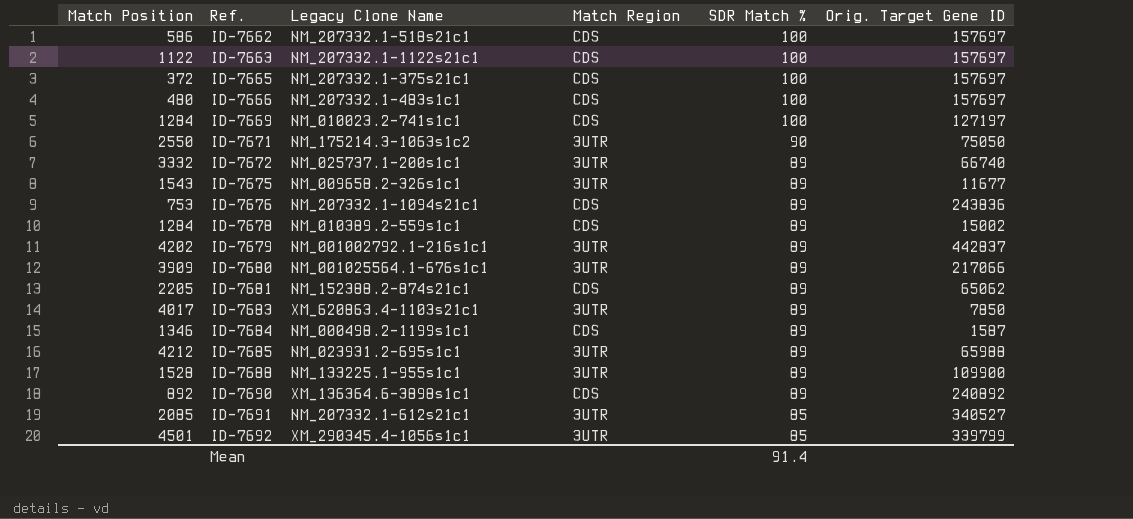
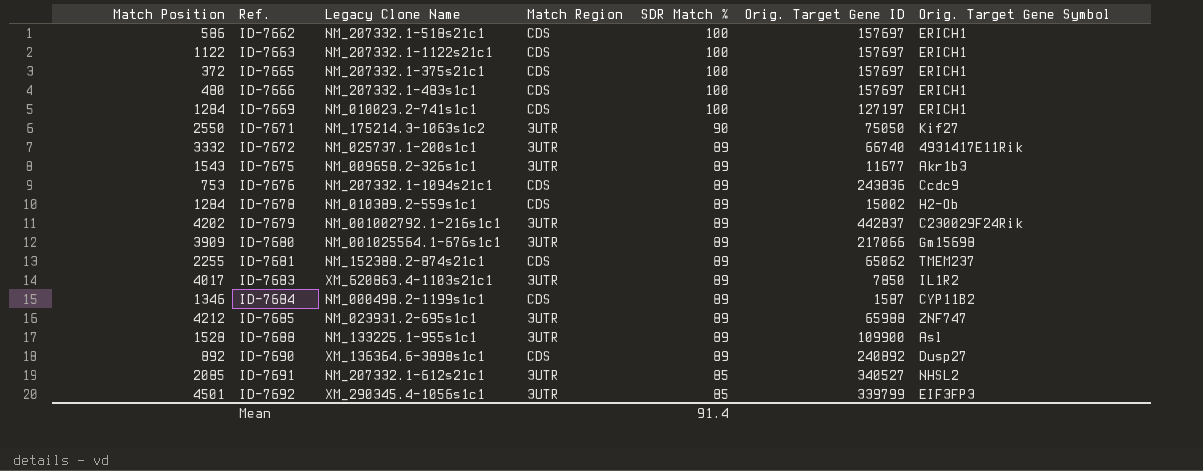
column Orig. Target Gene Symbol | position: none -> 7
ID-7681 | Match Position: 2205 -> 2255

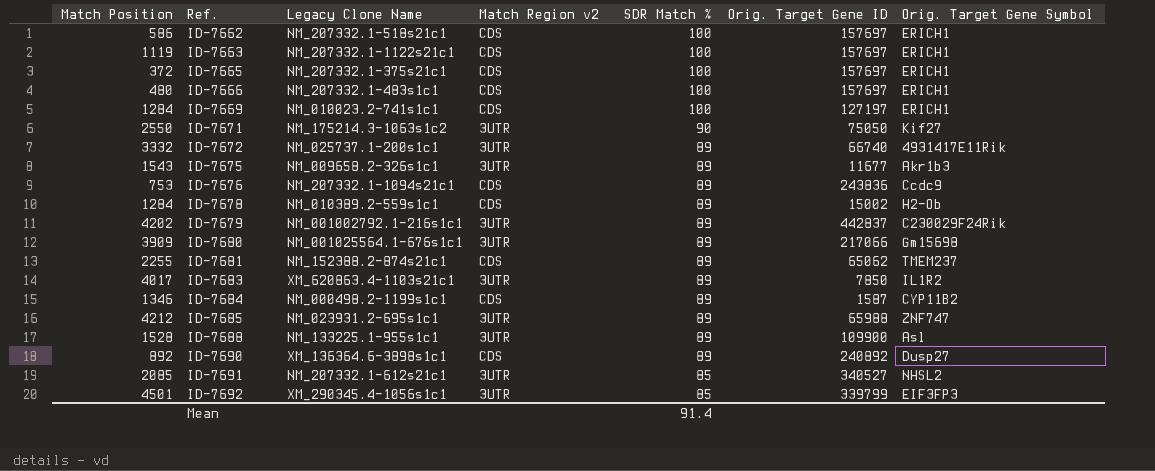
column name: Match Region -> Match Region v2
ID-7663 | Match Position: 1122 -> 1119

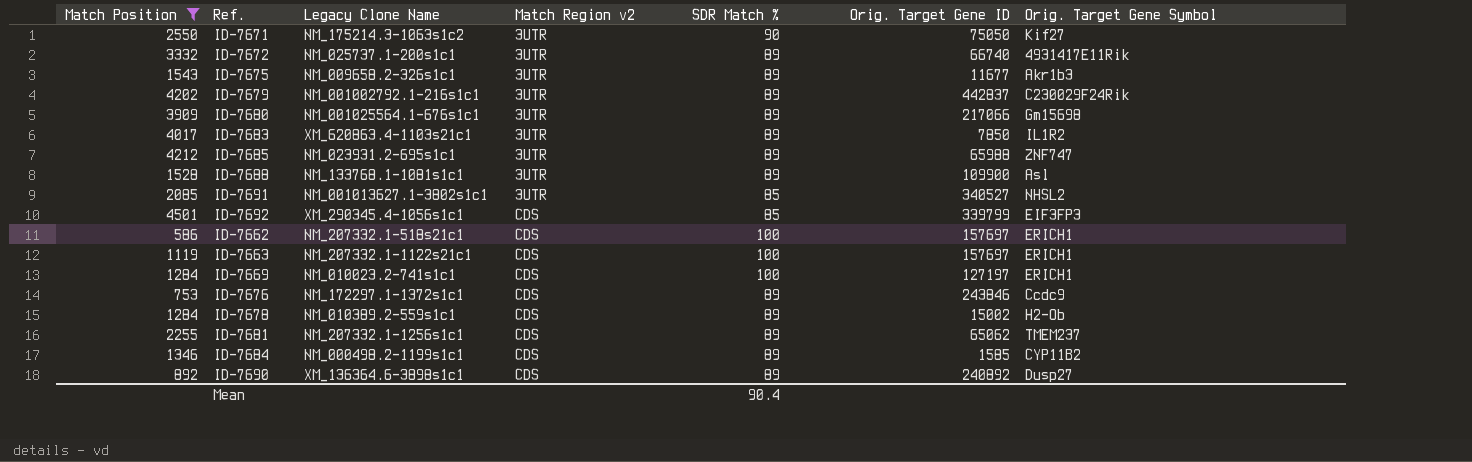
filter: none -> Match Position >= 586
row order: Ref. ascending -> Match Region v2 ascending
ID-7688 | Legacy Clone Name: NM_133225.1-955s1c1 -> NM_133768.1-1081s1c1
ID-7691 | Legacy Clone Name: NM_207332.1-612s21c1 -> NM_001013627.1-3802s1c1
ID-7692 | Match Region v2: 3UTR -> CDS
ID-7676 | Legacy Clone Name: NM_207332.1-1094s21c1 -> NM_172297.1-1372s1c1
ID-7676 | Orig. Target Gene ID: 243836 -> 243846
ID-7681 | Legacy Clone Name: NM_152388.2-874s21c1 -> NM_207332.1-1256s1c1
ID-7684 | Orig. Target Gene ID: 1587 -> 1585
Mean | SDR Match %: 91.4 -> 90.4

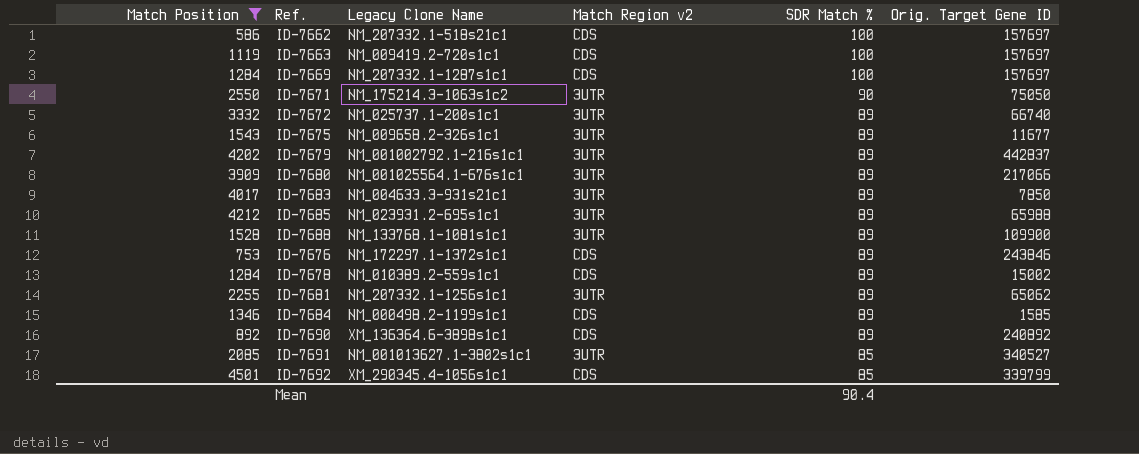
row order: Match Region v2 ascending -> SDR Match % descending
column Orig. Target Gene Symbol | position: 7 -> none
ID-7663 | Legacy Clone Name: NM_207332.1-1122s21c1 -> NM_009419.2-720s1c1
ID-7669 | Legacy Clone Name: NM_010023.2-741s1c1 -> NM_207332.1-1287s1c1
ID-7669 | Orig. Target Gene ID: 127197 -> 157697
ID-7683 | Legacy Clone Name: XM_620863.4-1103s21c1 -> NM_004633.3-931s21c1
ID-7681 | Match Region v2: CDS -> 3UTR

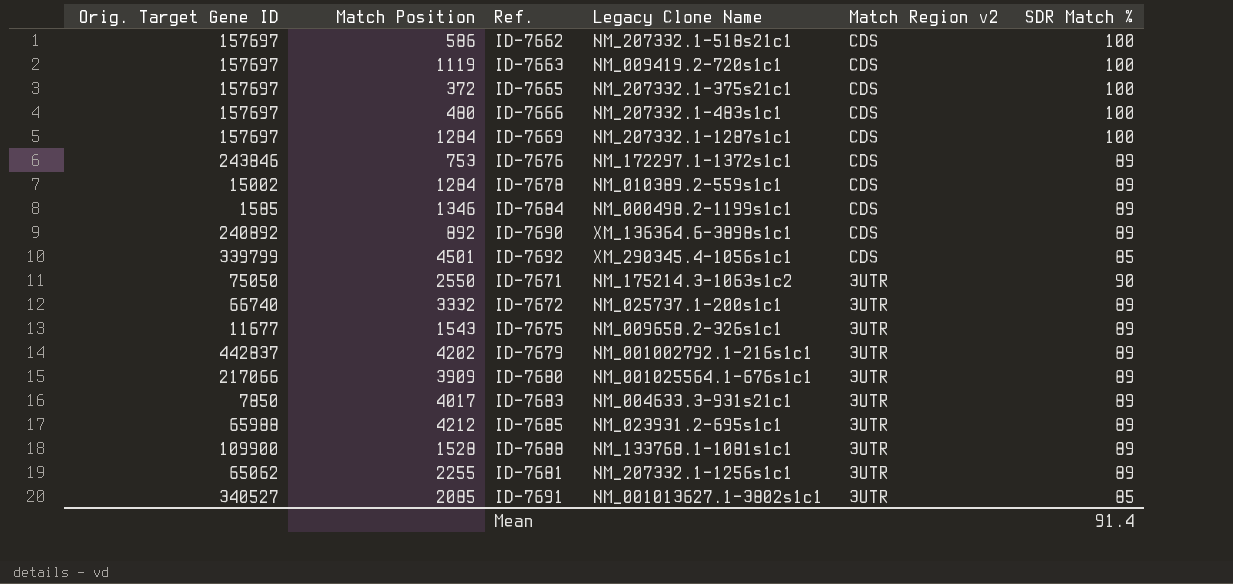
filter: Match Position >= 586 -> none
row order: SDR Match % descending -> Match Region v2 descending
column Orig. Target Gene ID | position: 6 -> 1
Mean | SDR Match %: 90.4 -> 91.4

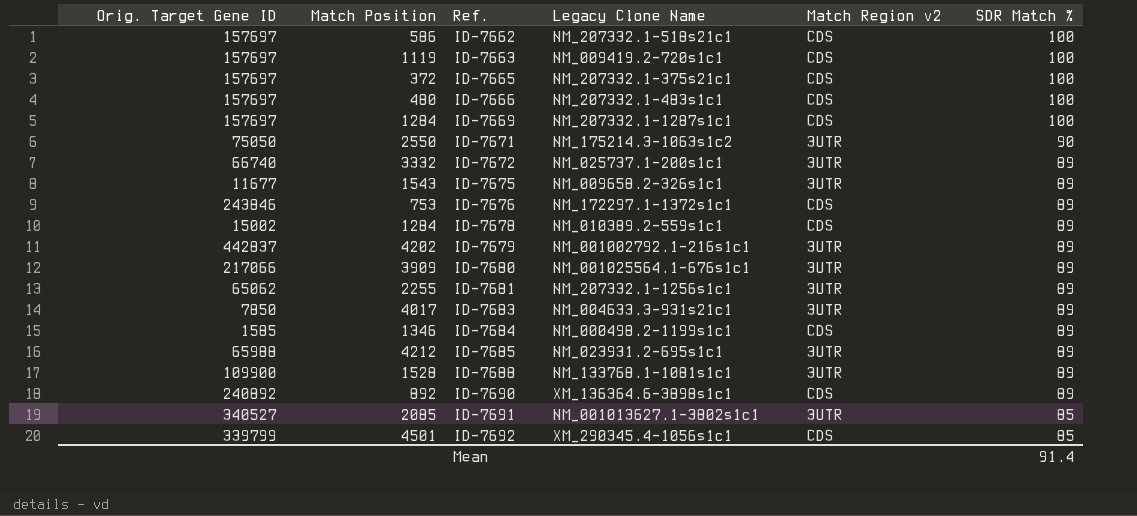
row order: Match Region v2 descending -> Ref. ascending

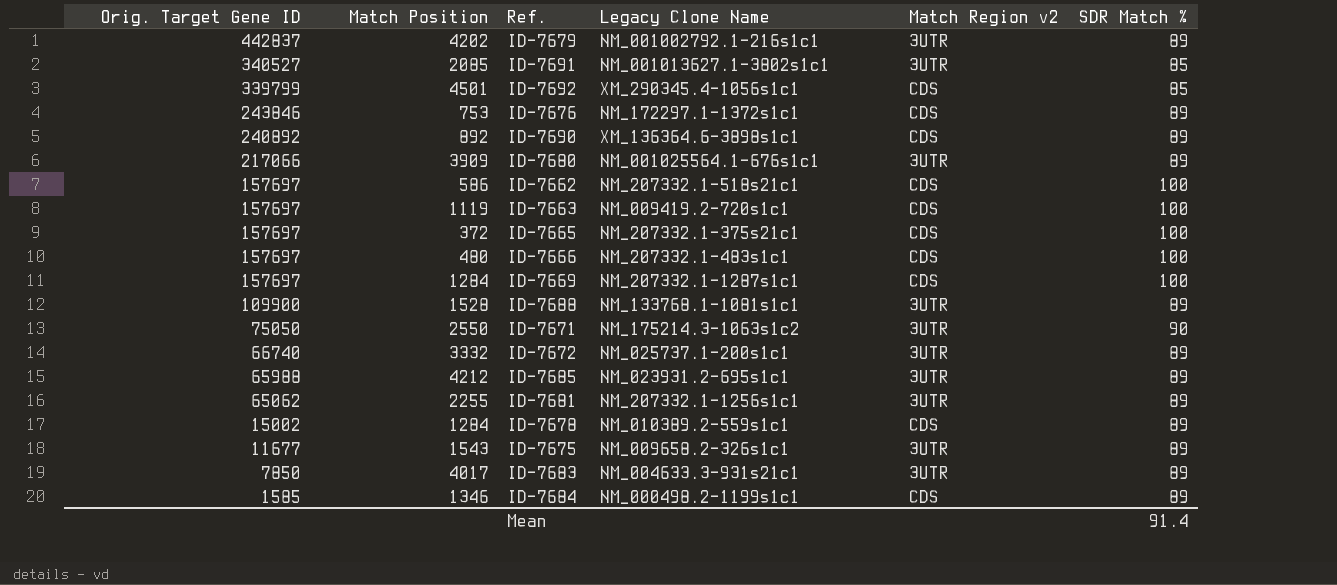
row order: Ref. ascending -> Orig. Target Gene ID descending

